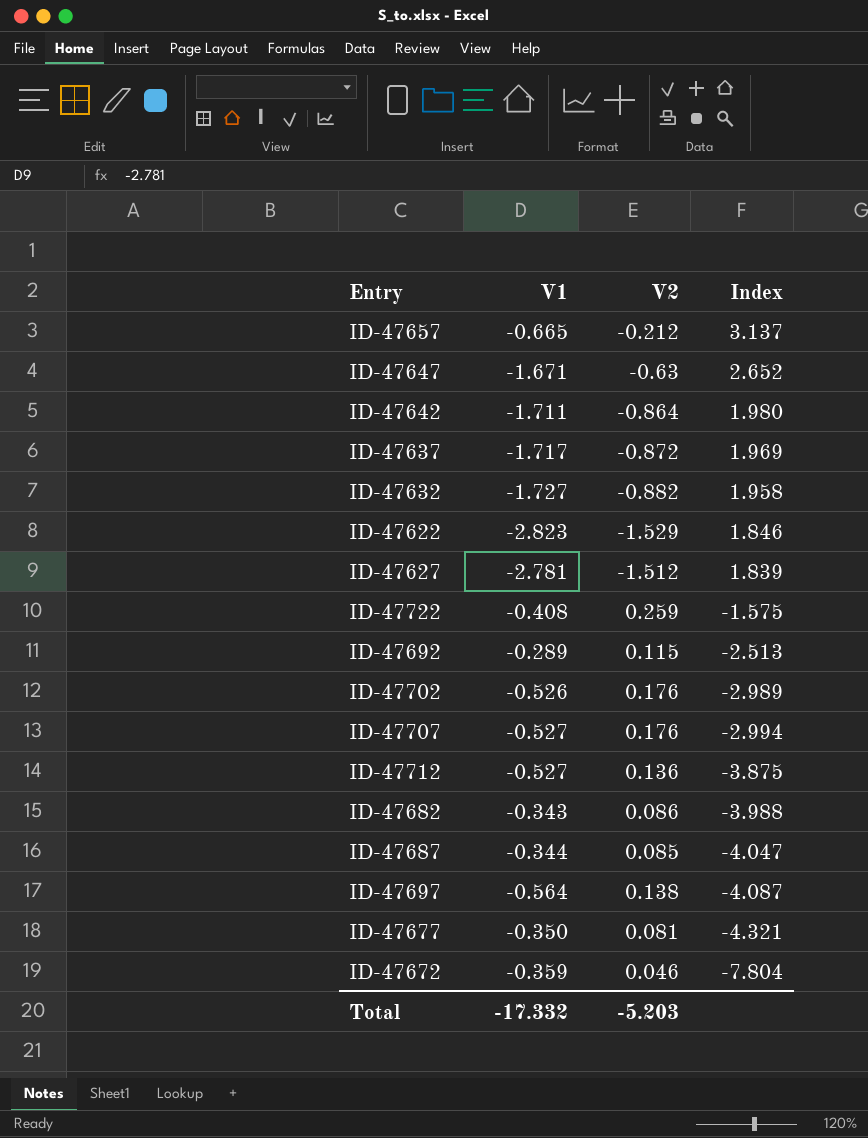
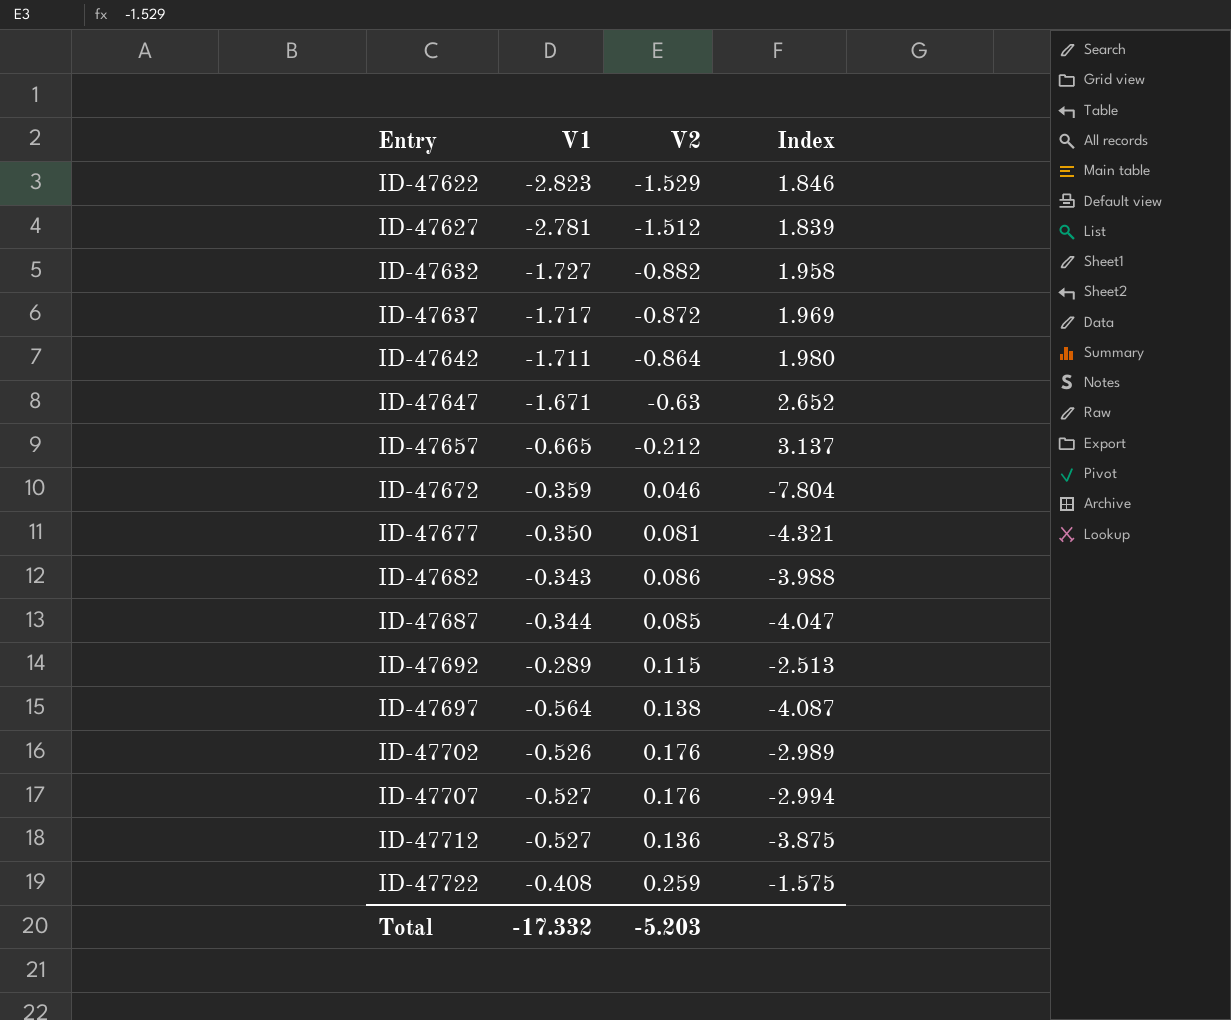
row order: Index descending -> Entry ascending

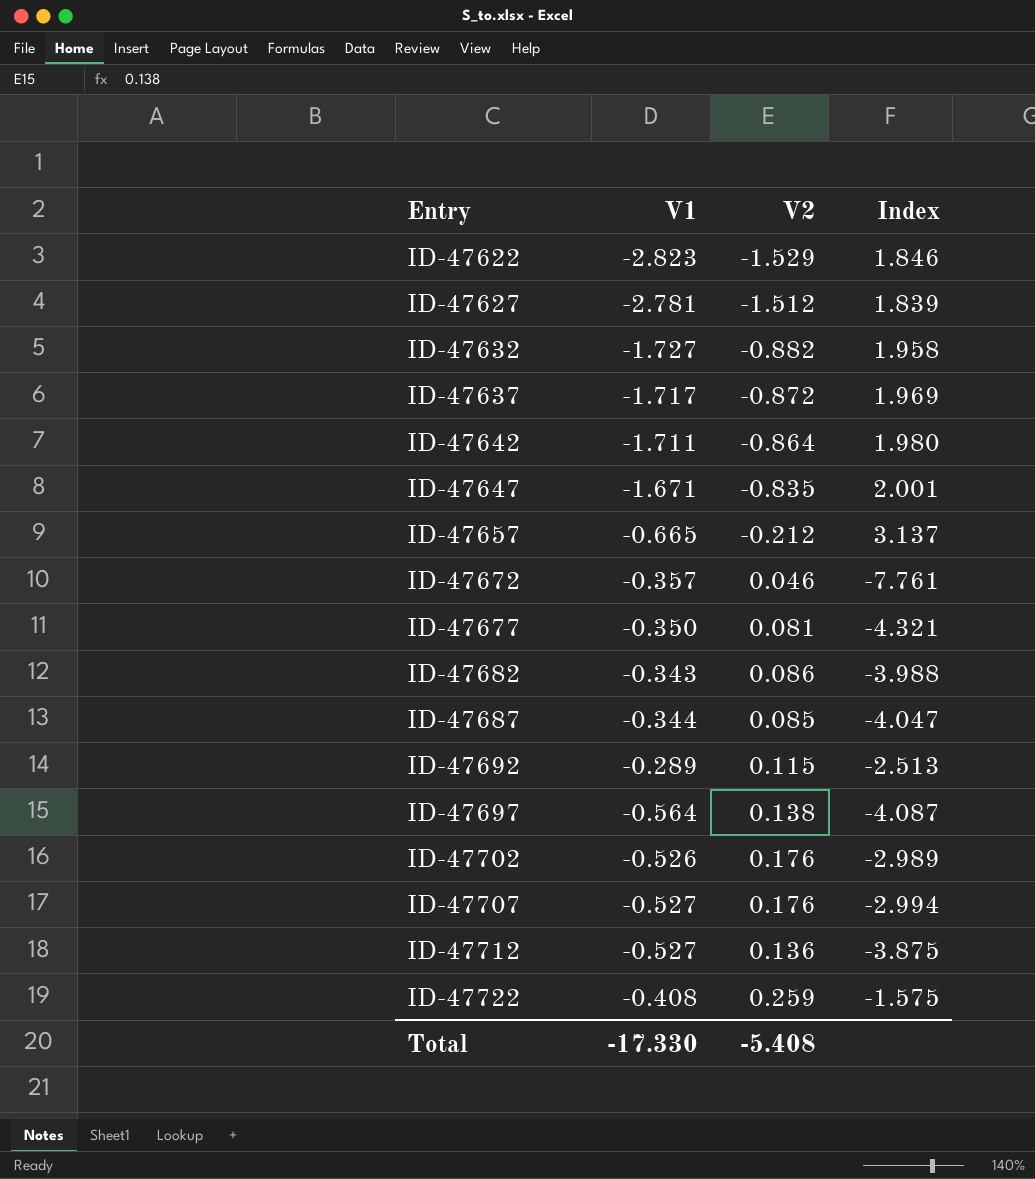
ID-47647 | V2: -0.63 -> -0.835
ID-47647 | Index: 2.652 -> 2.001
ID-47672 | V1: -0.359 -> -0.357
ID-47672 | Index: -7.804 -> -7.761
Total | V1: -17.332 -> -17.330
Total | V2: -5.203 -> -5.408

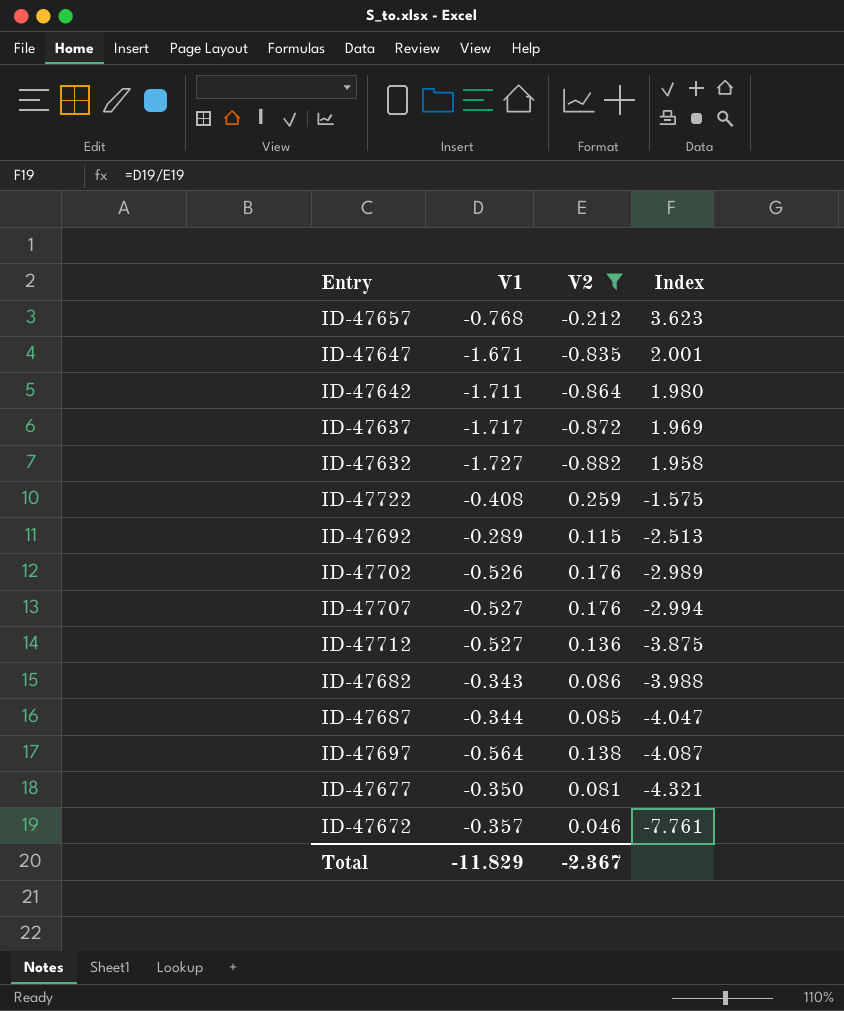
filter: none -> V2 >= -0.882
row order: Entry ascending -> Index descending
ID-47657 | V1: -0.665 -> -0.768
ID-47657 | Index: 3.137 -> 3.623
Total | V1: -17.330 -> -11.829
Total | V2: -5.408 -> -2.367

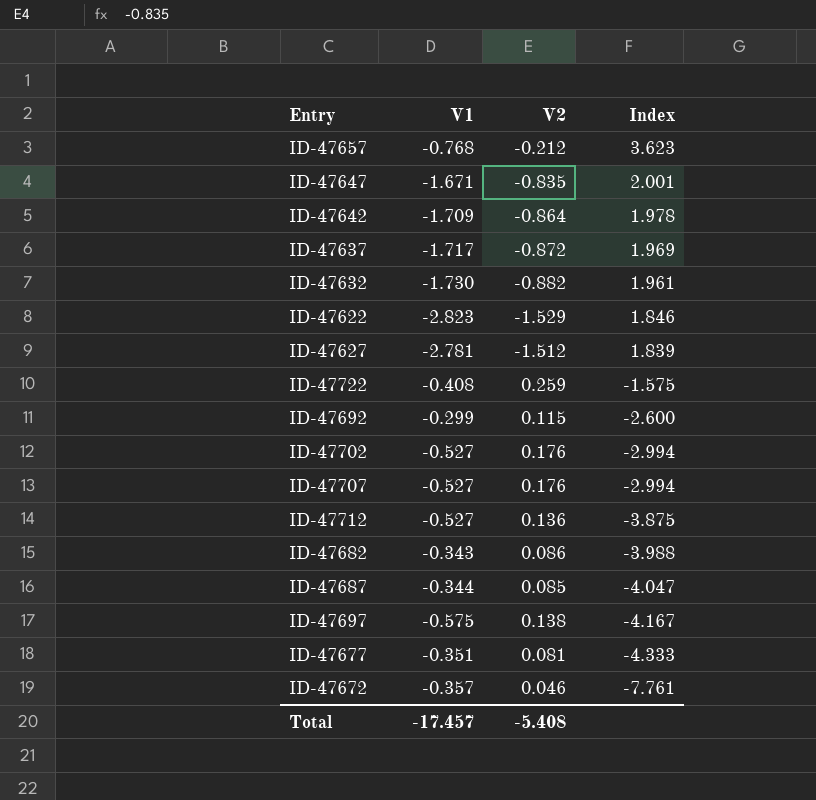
filter: V2 >= -0.882 -> none
ID-47642 | V1: -1.711 -> -1.709
ID-47642 | Index: 1.980 -> 1.978
ID-47632 | V1: -1.727 -> -1.730
ID-47632 | Index: 1.958 -> 1.961
ID-47692 | V1: -0.289 -> -0.299
ID-47692 | Index: -2.513 -> -2.600
ID-47702 | V1: -0.526 -> -0.527
ID-47702 | Index: -2.989 -> -2.994
ID-47697 | V1: -0.564 -> -0.575
ID-47697 | Index: -4.087 -> -4.167
ID-47677 | V1: -0.350 -> -0.351
ID-47677 | Index: -4.321 -> -4.333
Total | V1: -11.829 -> -17.457
Total | V2: -2.367 -> -5.408

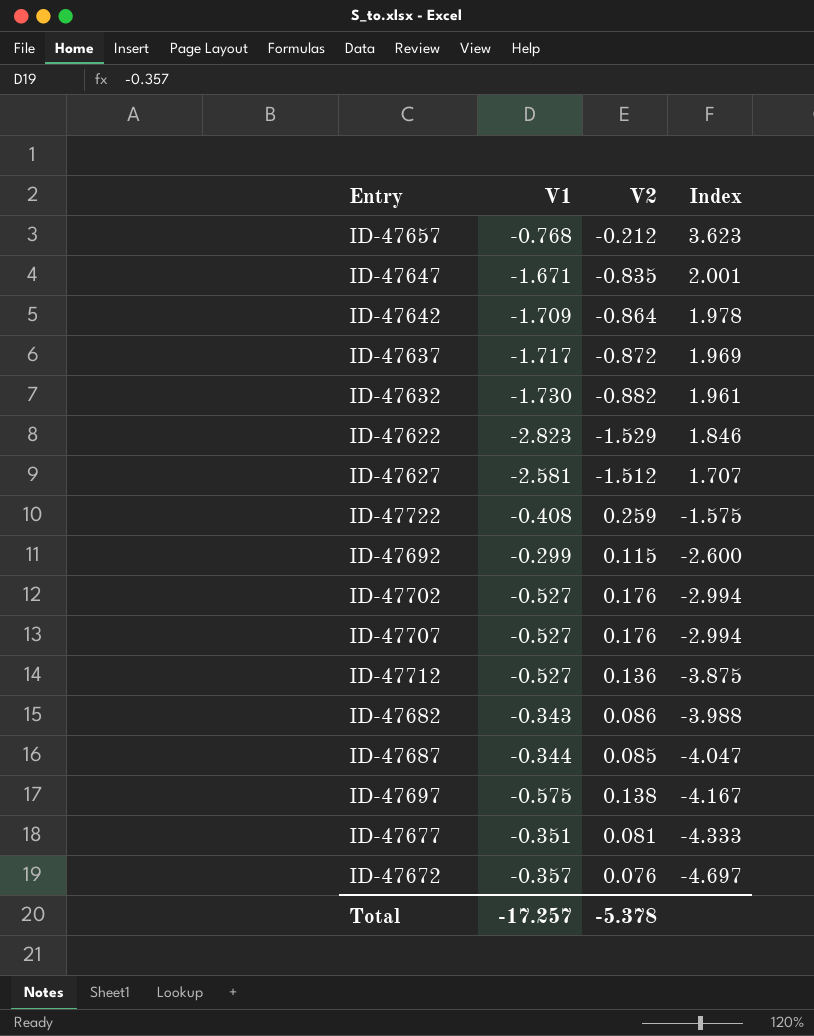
ID-47627 | V1: -2.781 -> -2.581
ID-47627 | Index: 1.839 -> 1.707
ID-47672 | V2: 0.046 -> 0.076
ID-47672 | Index: -7.761 -> -4.697
Total | V1: -17.457 -> -17.257
Total | V2: -5.408 -> -5.378

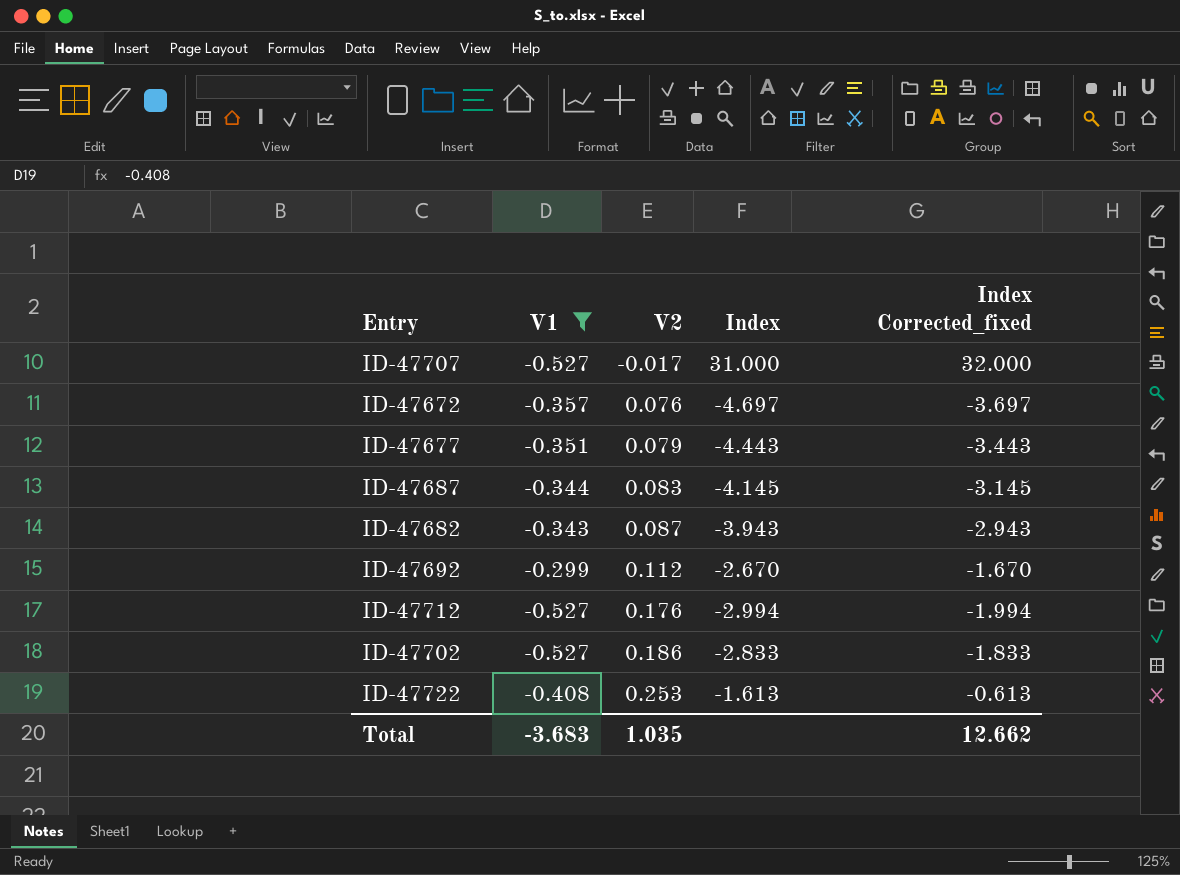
filter: none -> V1 >= -0.527
row order: Index descending -> V2 ascending
column Index Corrected_fixed | formula: none -> [Index] + 1
ID-47707 | V2: 0.176 -> -0.017
ID-47707 | Index: -2.994 -> 31.000
ID-47677 | V2: 0.081 -> 0.079
ID-47677 | Index: -4.333 -> -4.443
ID-47687 | V2: 0.085 -> 0.083
ID-47687 | Index: -4.047 -> -4.145
ID-47682 | V2: 0.086 -> 0.087
ID-47682 | Index: -3.988 -> -3.943
ID-47692 | V2: 0.115 -> 0.112
ID-47692 | Index: -2.600 -> -2.670
ID-47712 | V2: 0.136 -> 0.176
ID-47712 | Index: -3.875 -> -2.994
ID-47702 | V2: 0.176 -> 0.186
ID-47702 | Index: -2.994 -> -2.833
ID-47722 | V2: 0.259 -> 0.253
ID-47722 | Index: -1.575 -> -1.613
Total | V1: -17.257 -> -3.683
Total | V2: -5.378 -> 1.035

